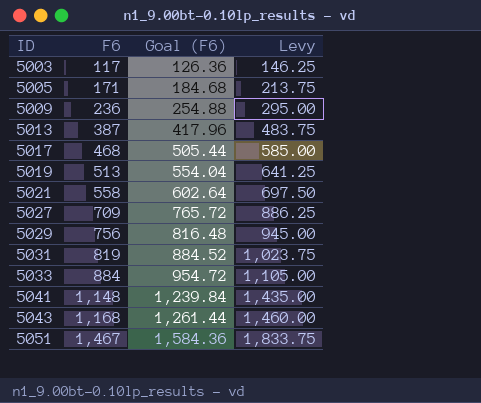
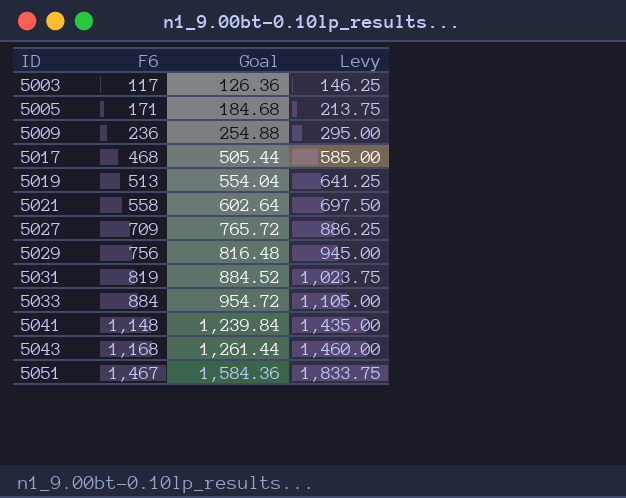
column name: Goal (F6) -> Goal
row 5013: 387 | 417.96 | 483.75 -> none

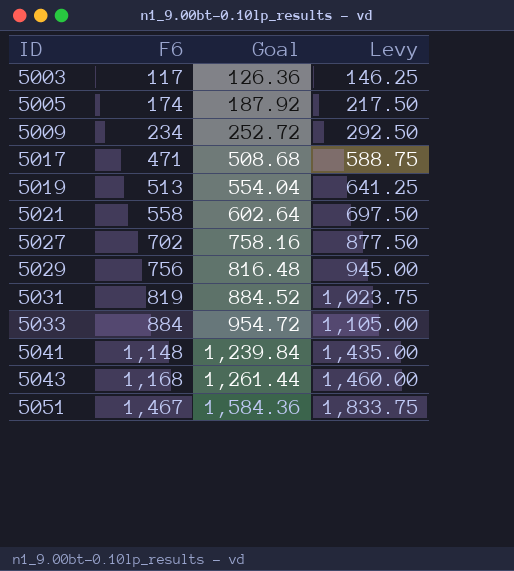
5005 | F6: 171 -> 174
5005 | Goal: 184.68 -> 187.92
5005 | Levy: 213.75 -> 217.50
5009 | F6: 236 -> 234
5009 | Goal: 254.88 -> 252.72
5009 | Levy: 295.00 -> 292.50
5017 | F6: 468 -> 471
5017 | Goal: 505.44 -> 508.68
5017 | Levy: 585.00 -> 588.75
5027 | F6: 709 -> 702
5027 | Goal: 765.72 -> 758.16
5027 | Levy: 886.25 -> 877.50

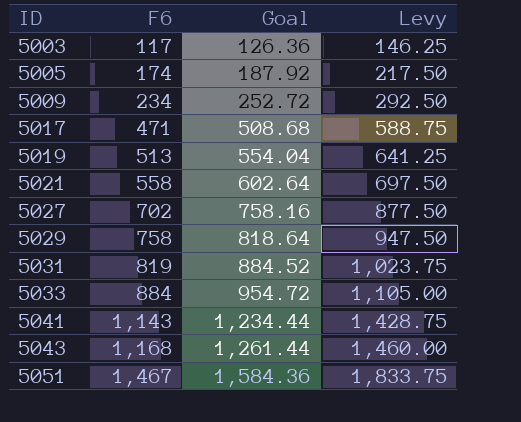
5029 | F6: 756 -> 758
5029 | Goal: 816.48 -> 818.64
5029 | Levy: 945.00 -> 947.50
5041 | F6: 1,148 -> 1,143
5041 | Goal: 1,239.84 -> 1,234.44
5041 | Levy: 1,435.00 -> 1,428.75

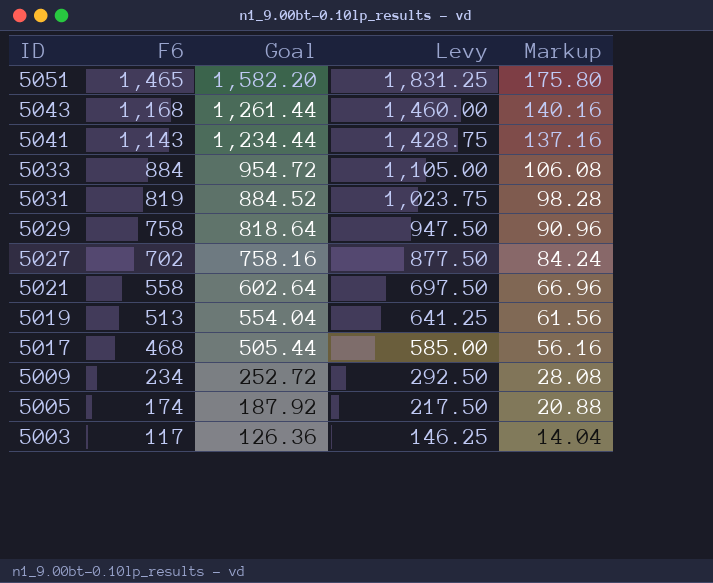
row order: ID ascending -> ID descending
column Markup | formula: none -> [F6] * 0.12
5051 | F6: 1,467 -> 1,465
5051 | Goal: 1,584.36 -> 1,582.20
5051 | Levy: 1,833.75 -> 1,831.25
5017 | F6: 471 -> 468
5017 | Goal: 508.68 -> 505.44
5017 | Levy: 588.75 -> 585.00

